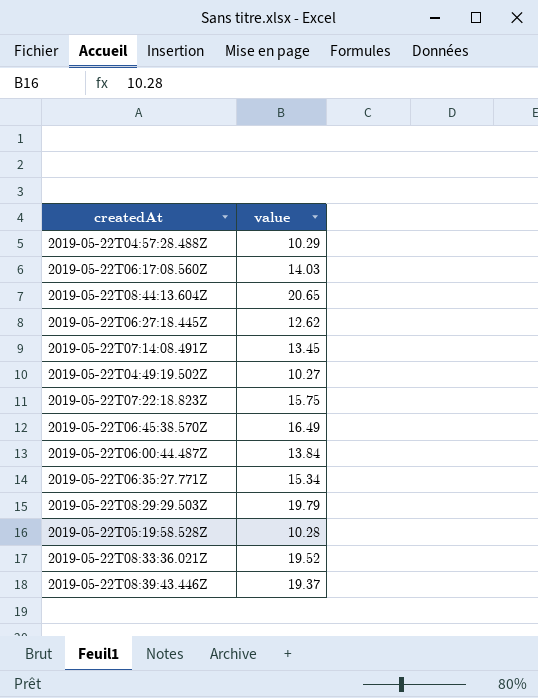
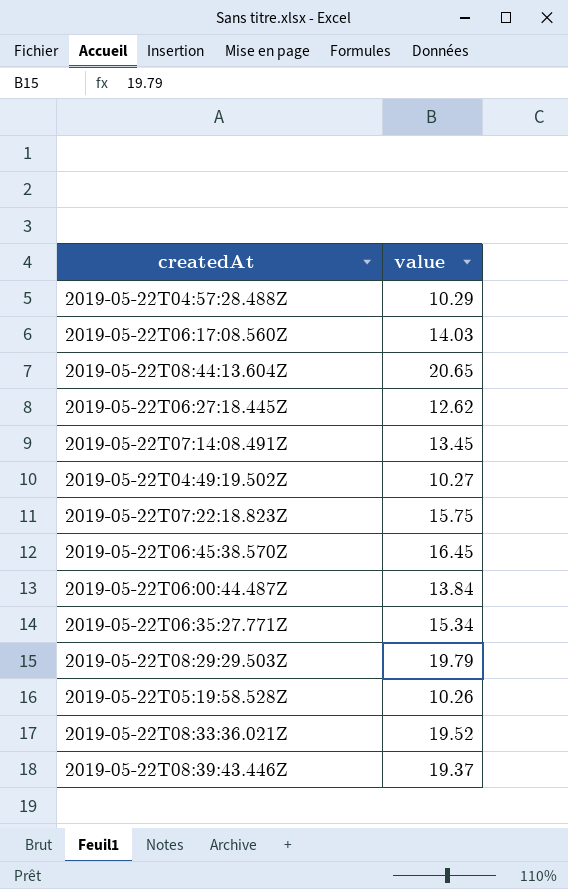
2019-05-22T06:45:38.570Z | value: 16.49 -> 16.45
2019-05-22T05:19:58.528Z | value: 10.28 -> 10.26

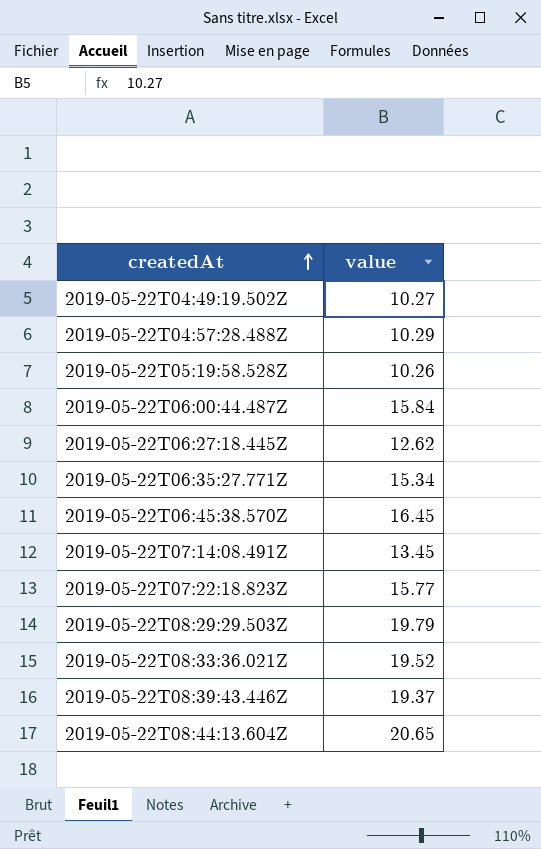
row order: none -> createdAt ascending
row 2019-05-22T06:17:08.560Z: 14.03 -> none
2019-05-22T06:00:44.487Z | value: 13.84 -> 15.84
2019-05-22T07:22:18.823Z | value: 15.75 -> 15.77

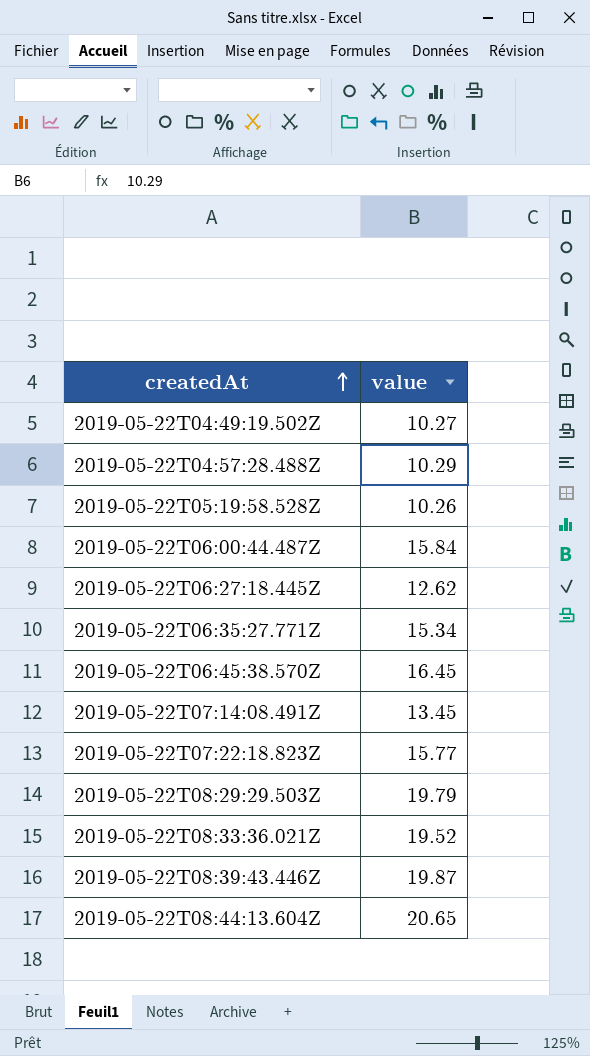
2019-05-22T08:39:43.446Z | value: 19.37 -> 19.87

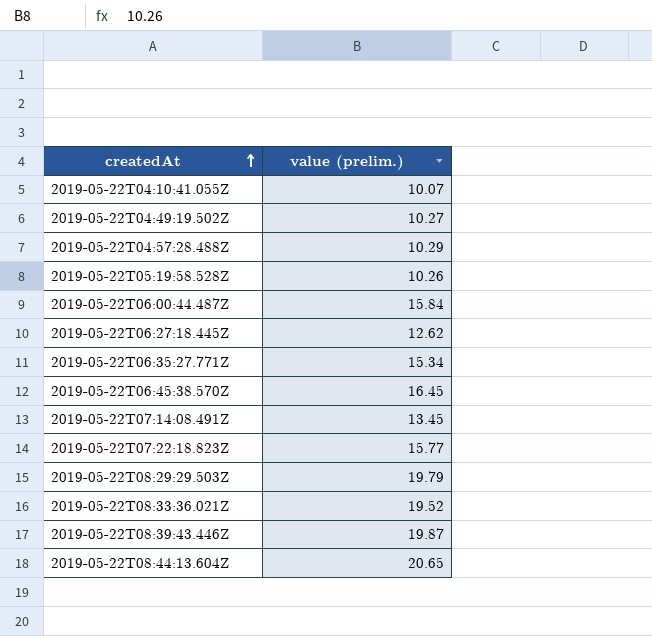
column name: value -> value (prelim.)
row 2019-05-22T04:10:41.055Z: none -> 10.07

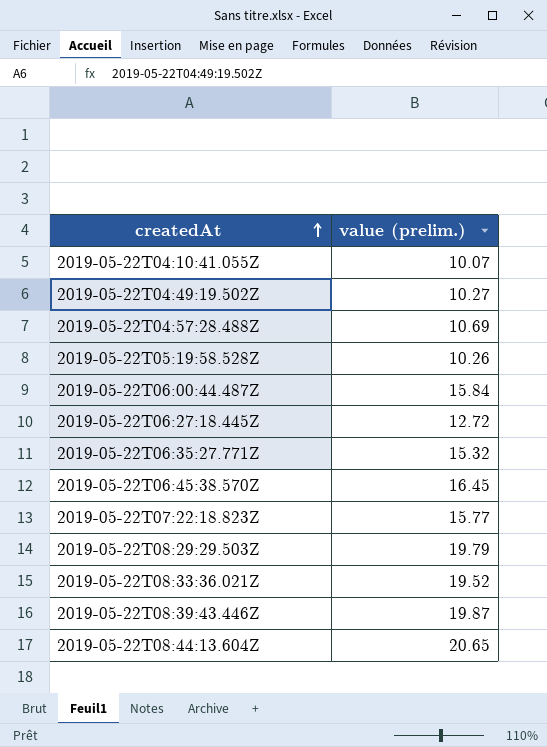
row 2019-05-22T07:14:08.491Z: 13.45 -> none
2019-05-22T04:57:28.488Z | value (prelim.): 10.29 -> 10.69
2019-05-22T06:27:18.445Z | value (prelim.): 12.62 -> 12.72
2019-05-22T06:35:27.771Z | value (prelim.): 15.34 -> 15.32

